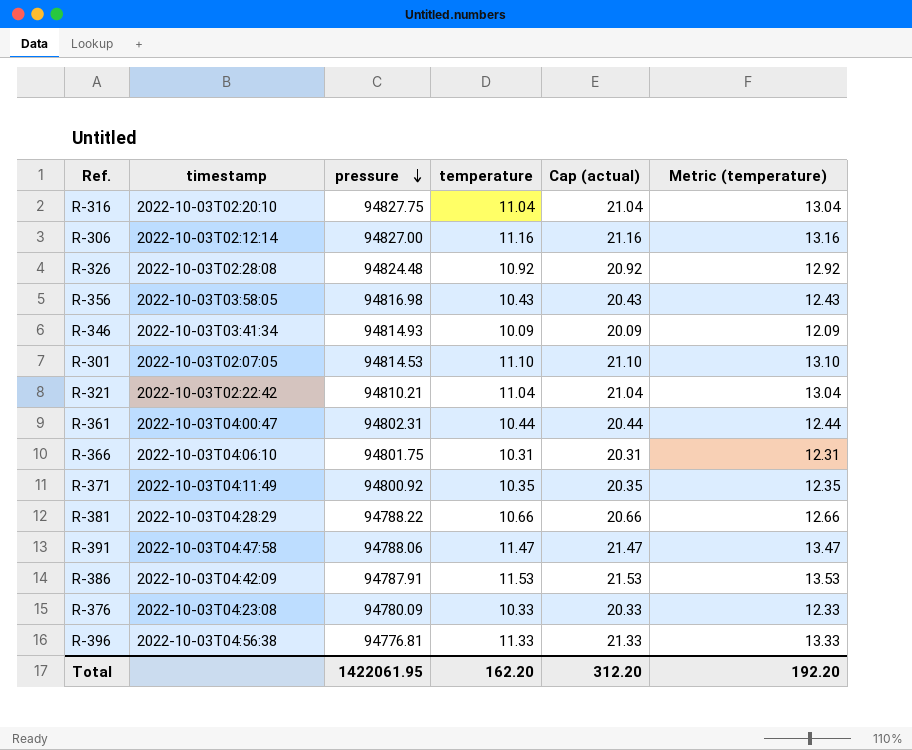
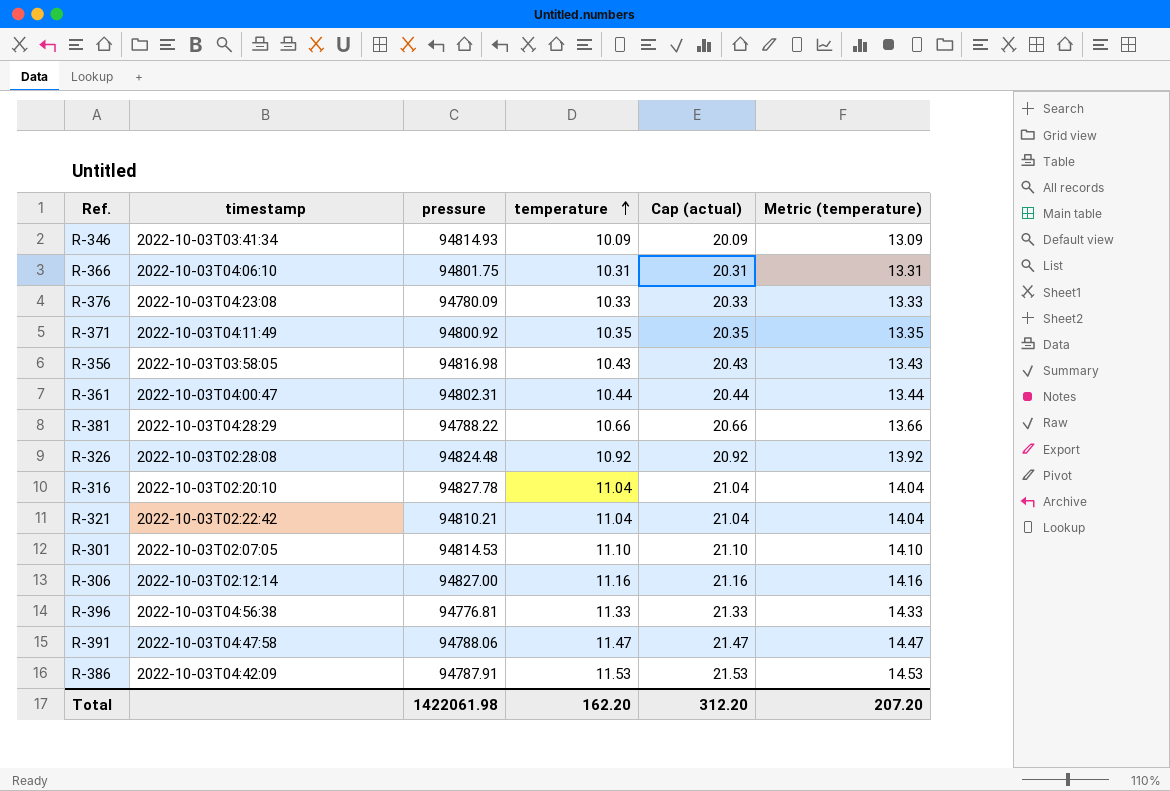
row order: pressure descending -> temperature ascending
column Metric (temperature) | formula: [temperature] + 2 -> [temperature] + 3
R-316 | pressure: 94827.75 -> 94827.78
Total | pressure: 1422061.95 -> 1422061.98
Total | Metric (temperature): 192.20 -> 207.20

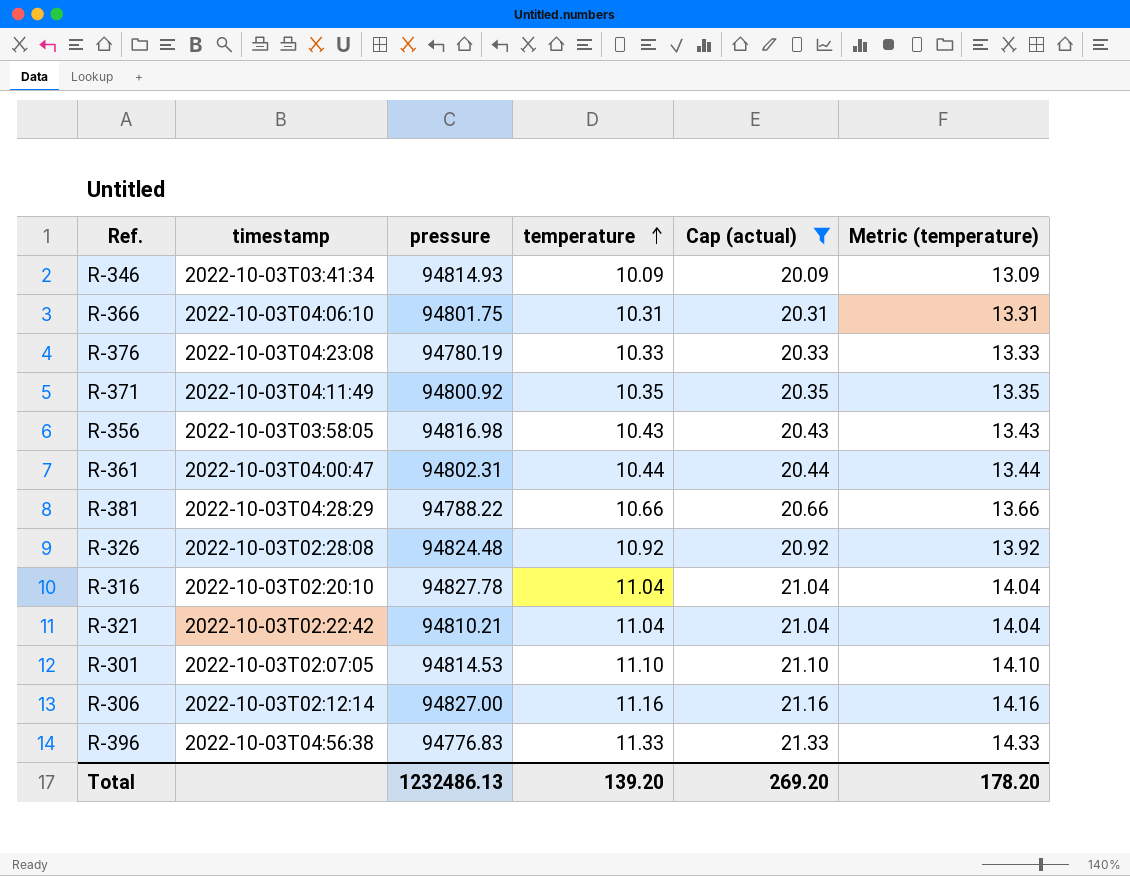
filter: none -> Cap (actual) <= 21.33
R-376 | pressure: 94780.09 -> 94780.19
R-396 | pressure: 94776.81 -> 94776.83
Total | pressure: 1422061.98 -> 1232486.13
Total | temperature: 162.20 -> 139.20
Total | Cap (actual): 312.20 -> 269.20
Total | Metric (temperature): 207.20 -> 178.20

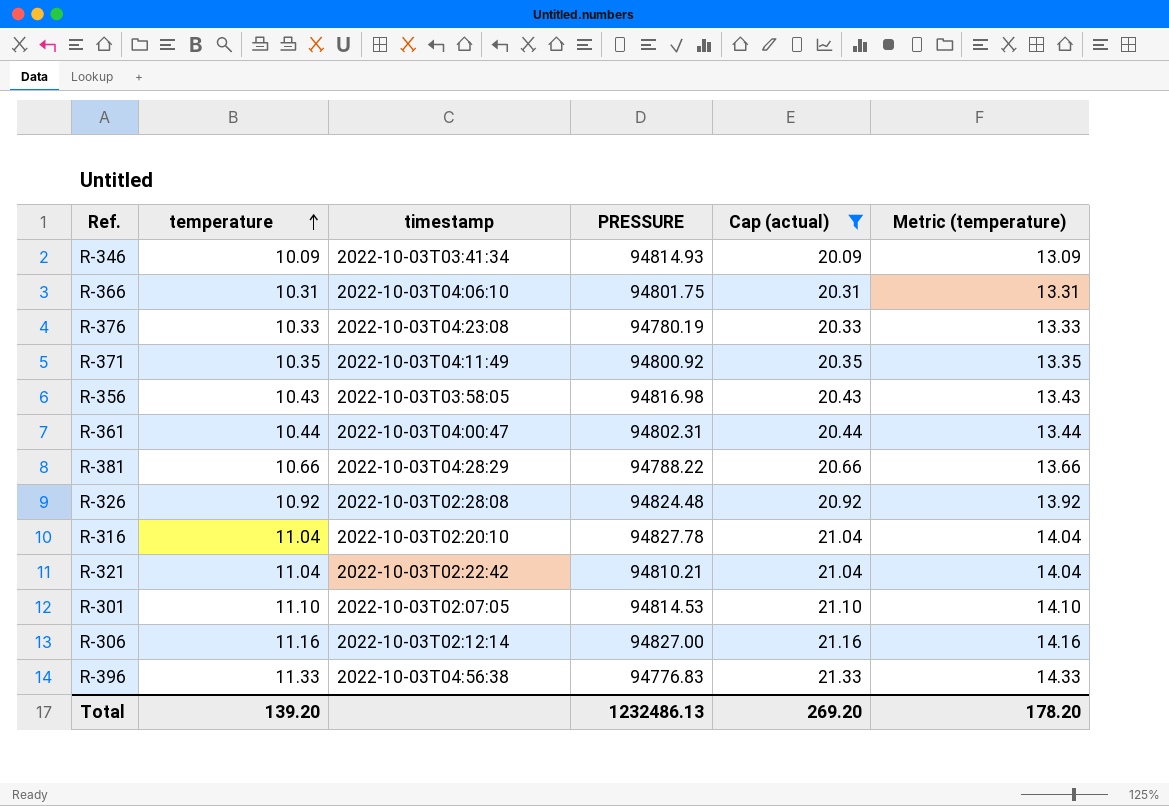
column temperature | position: 4 -> 2
column name: pressure -> PRESSURE

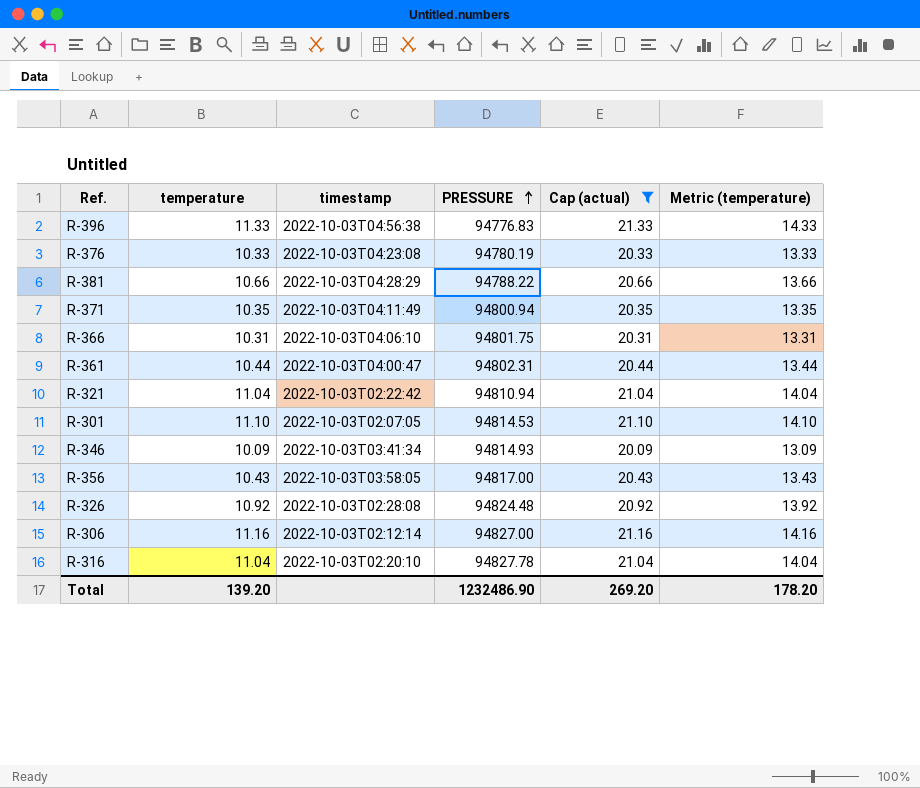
row order: temperature ascending -> PRESSURE ascending
R-371 | PRESSURE: 94800.92 -> 94800.94
R-321 | PRESSURE: 94810.21 -> 94810.94
R-356 | PRESSURE: 94816.98 -> 94817.00
Total | PRESSURE: 1232486.13 -> 1232486.90

